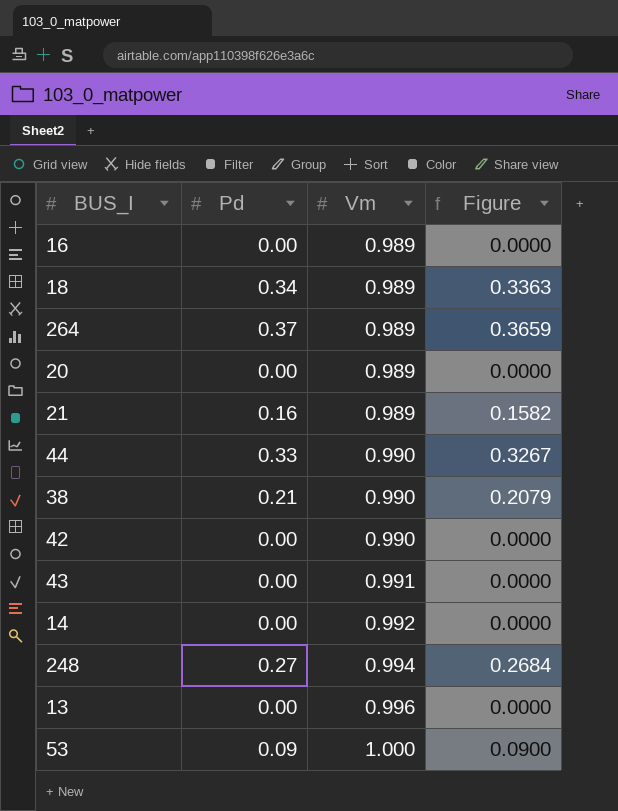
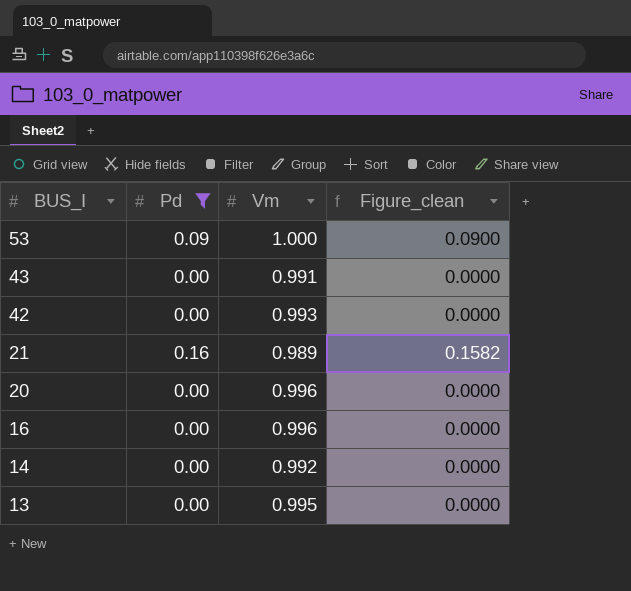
filter: none -> Pd <= 0.16
row order: Vm ascending -> BUS_I descending
column name: Figure -> Figure_clean
42 | Vm: 0.990 -> 0.993
20 | Vm: 0.989 -> 0.996
16 | Vm: 0.989 -> 0.996
13 | Vm: 0.996 -> 0.995

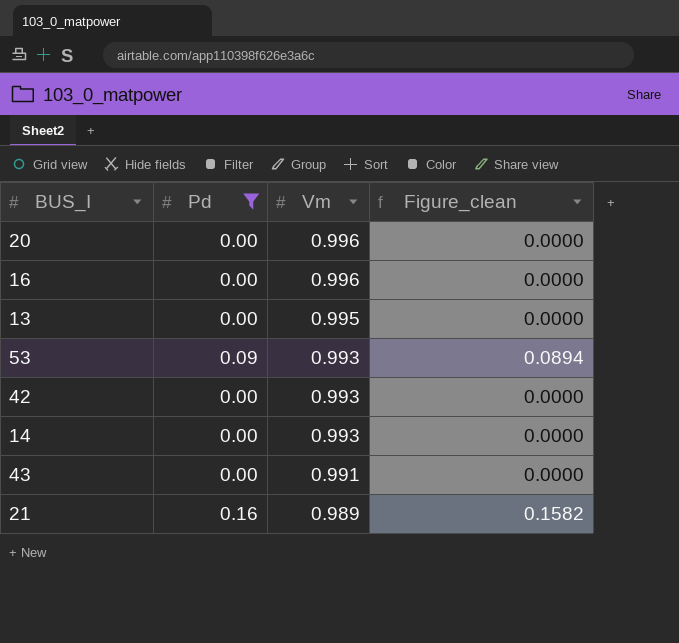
row order: BUS_I descending -> Vm descending
53 | Vm: 1.000 -> 0.993
53 | Figure_clean: 0.0900 -> 0.0894
14 | Vm: 0.992 -> 0.993

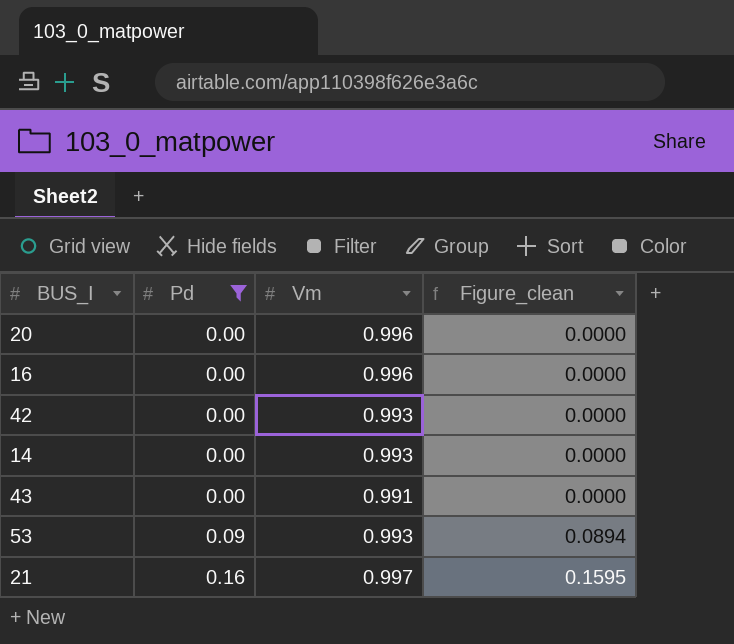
row order: Vm descending -> Pd ascending
row 13: 0.00 | 0.995 | 0.0000 -> none
21 | Vm: 0.989 -> 0.997
21 | Figure_clean: 0.1582 -> 0.1595

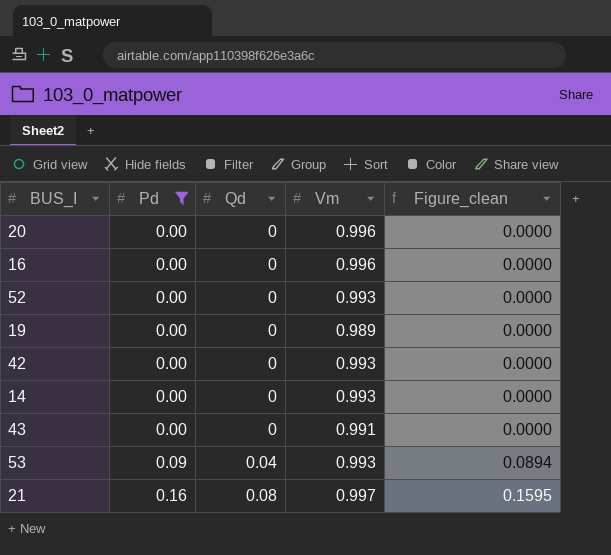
column Qd | position: none -> 3
row 52: none -> 0.00 | 0 | 0.993 | 0.0000
row 19: none -> 0.00 | 0 | 0.989 | 0.0000

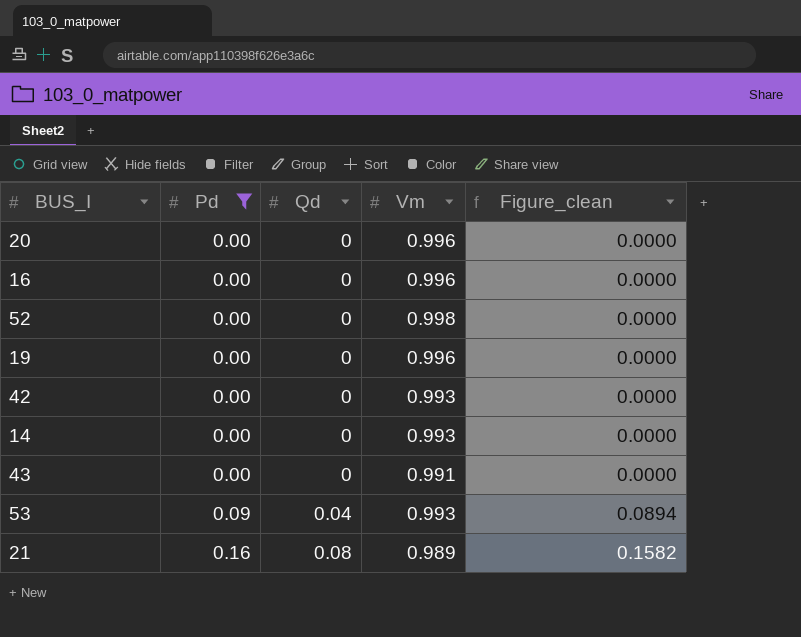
52 | Vm: 0.993 -> 0.998
19 | Vm: 0.989 -> 0.996
21 | Vm: 0.997 -> 0.989
21 | Figure_clean: 0.1595 -> 0.1582

